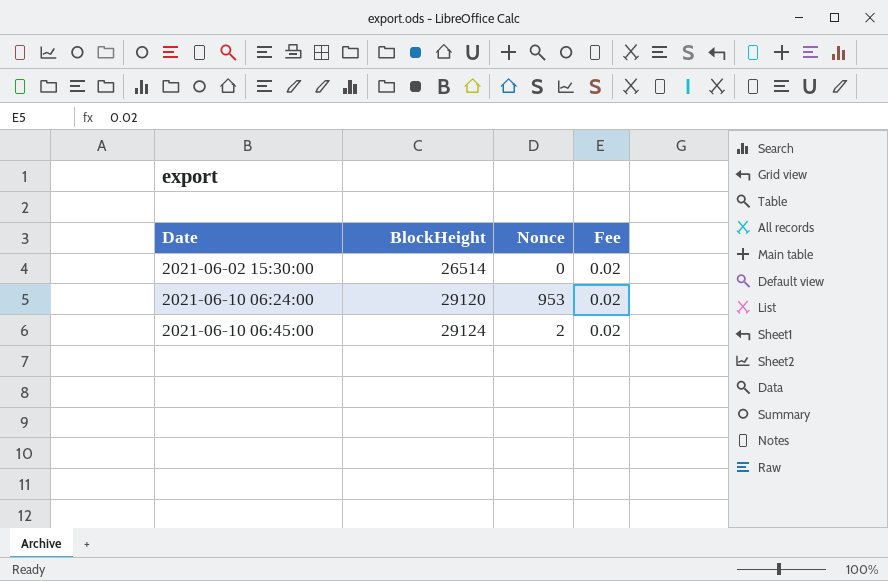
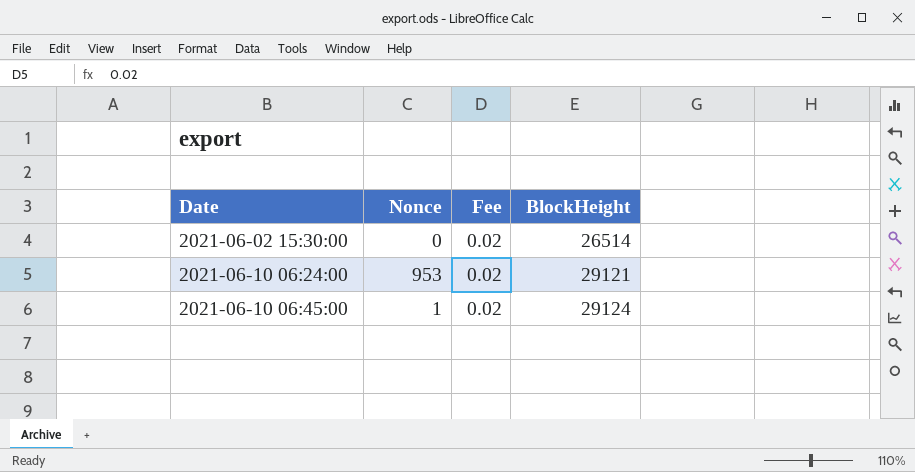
column BlockHeight | position: 2 -> 4
2021-06-10 06:24:00 | BlockHeight: 29120 -> 29121
2021-06-10 06:45:00 | Nonce: 2 -> 1

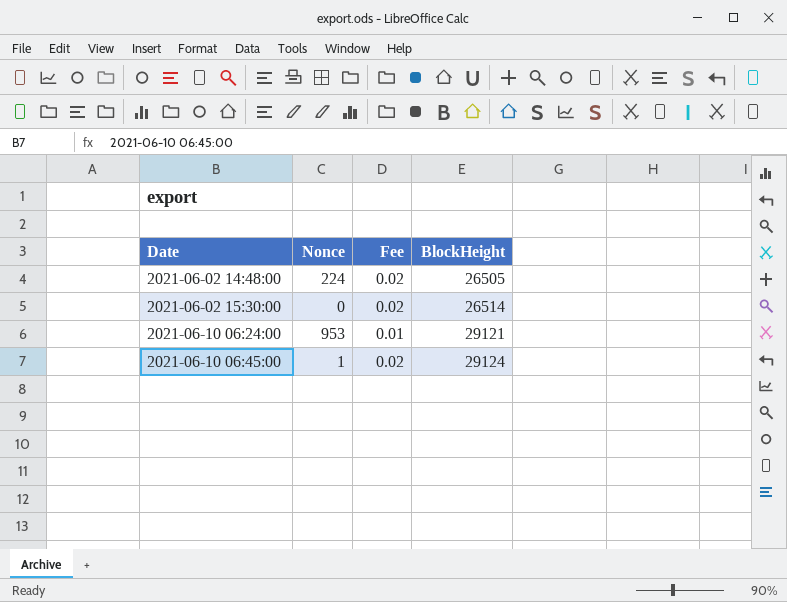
row 2021-06-02 14:48:00: none -> 224 | 0.02 | 26505
2021-06-10 06:24:00 | Fee: 0.02 -> 0.01

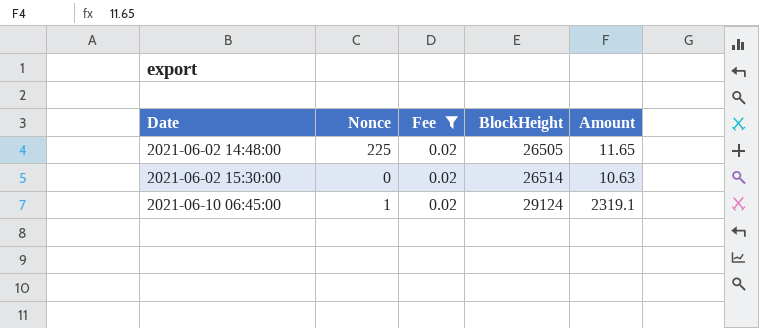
filter: none -> Fee = 0.02
column Amount | position: none -> 5
2021-06-02 14:48:00 | Nonce: 224 -> 225

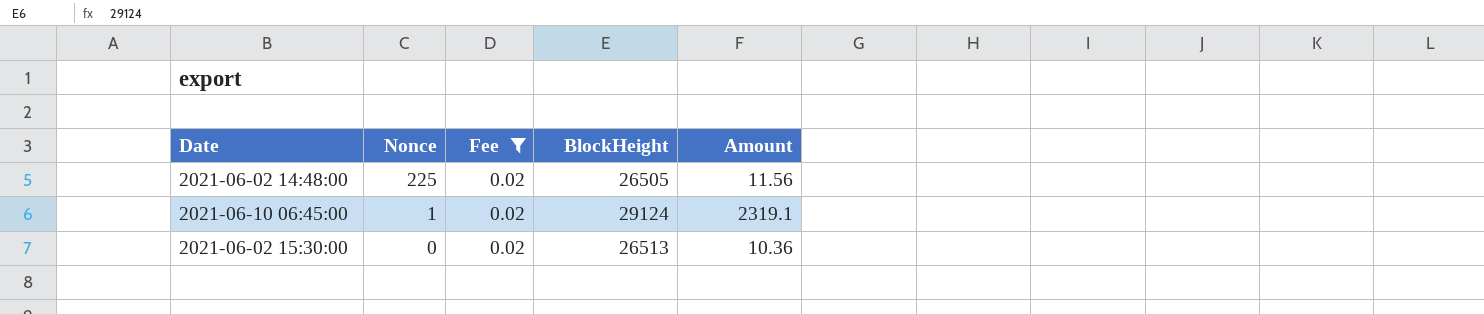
row order: Date ascending -> Nonce descending
2021-06-02 14:48:00 | Amount: 11.65 -> 11.56
2021-06-02 15:30:00 | BlockHeight: 26514 -> 26513
2021-06-02 15:30:00 | Amount: 10.63 -> 10.36

